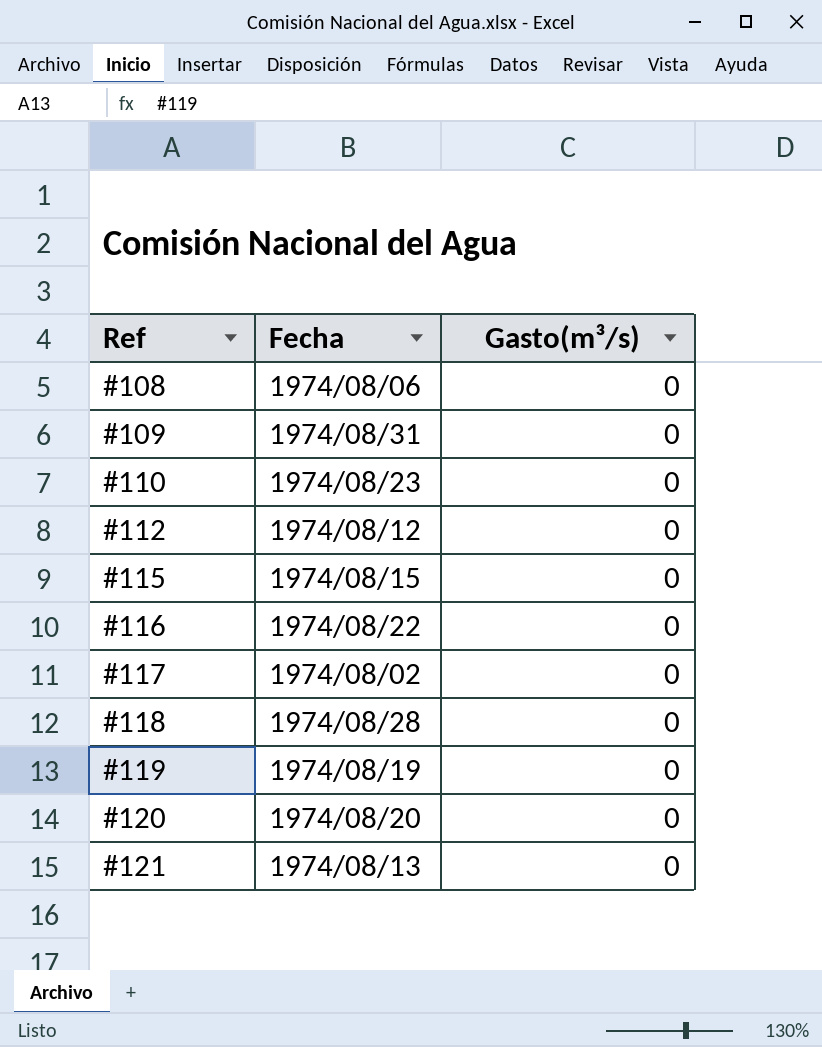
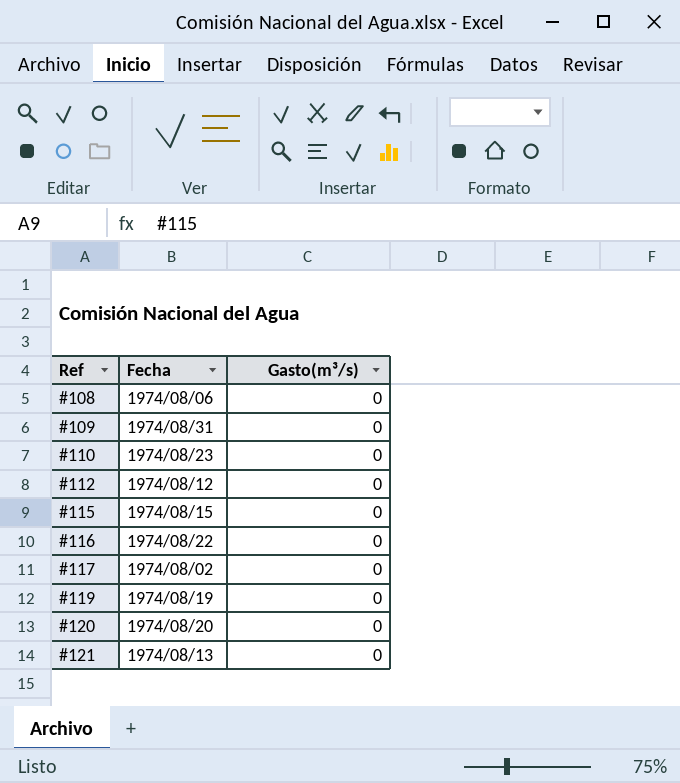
row #118: 1974/08/28 | 0 -> none

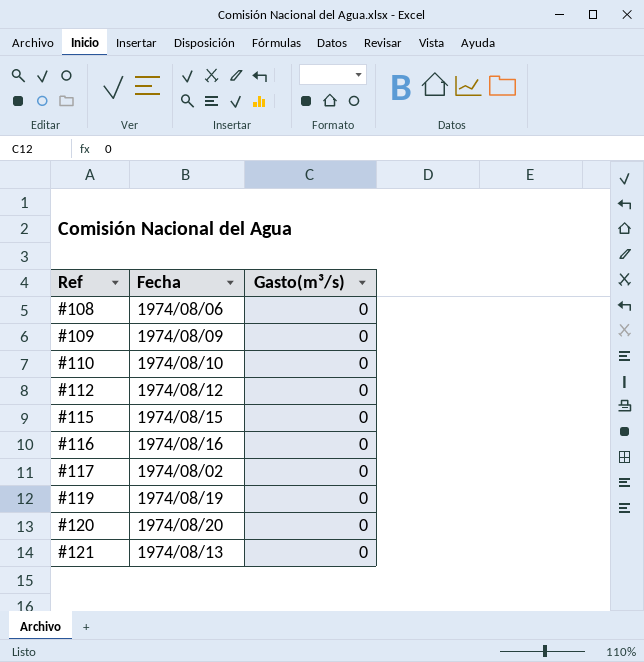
#109 | Fecha: 1974/08/31 -> 1974/08/09
#110 | Fecha: 1974/08/23 -> 1974/08/10
#116 | Fecha: 1974/08/22 -> 1974/08/16

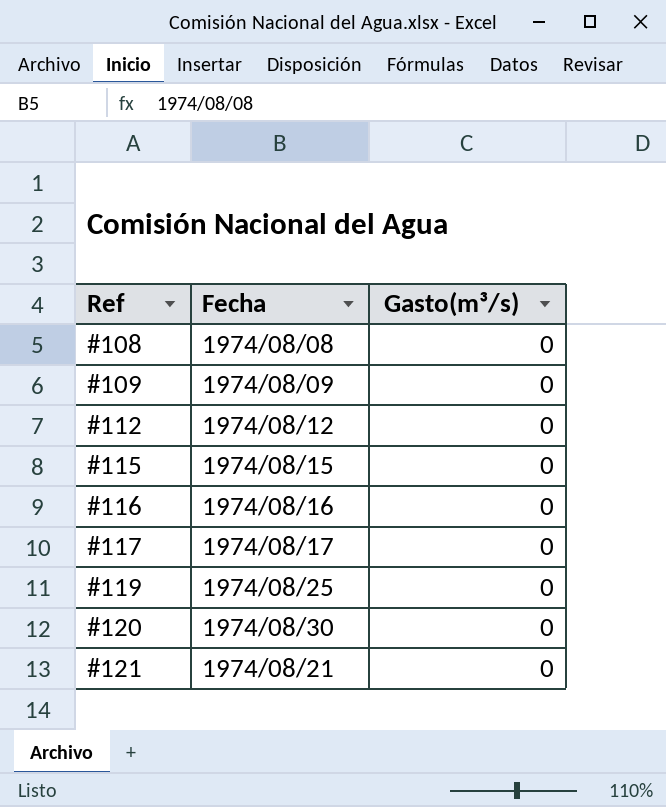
row #110: 1974/08/10 | 0 -> none
#108 | Fecha: 1974/08/06 -> 1974/08/08
#117 | Fecha: 1974/08/02 -> 1974/08/17
#119 | Fecha: 1974/08/19 -> 1974/08/25
#120 | Fecha: 1974/08/20 -> 1974/08/30
#121 | Fecha: 1974/08/13 -> 1974/08/21

